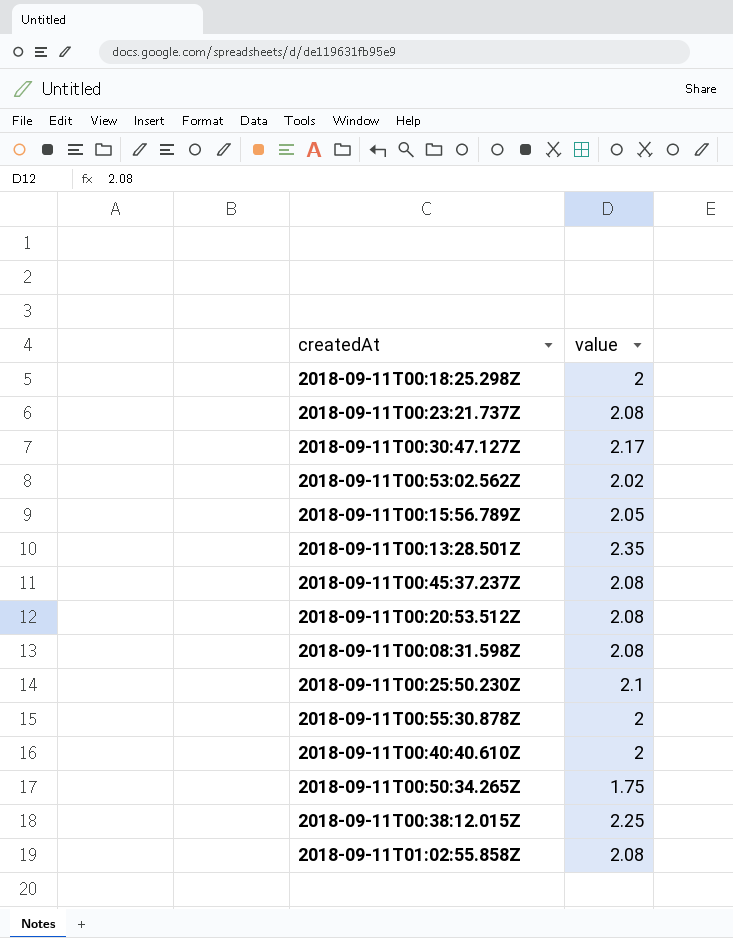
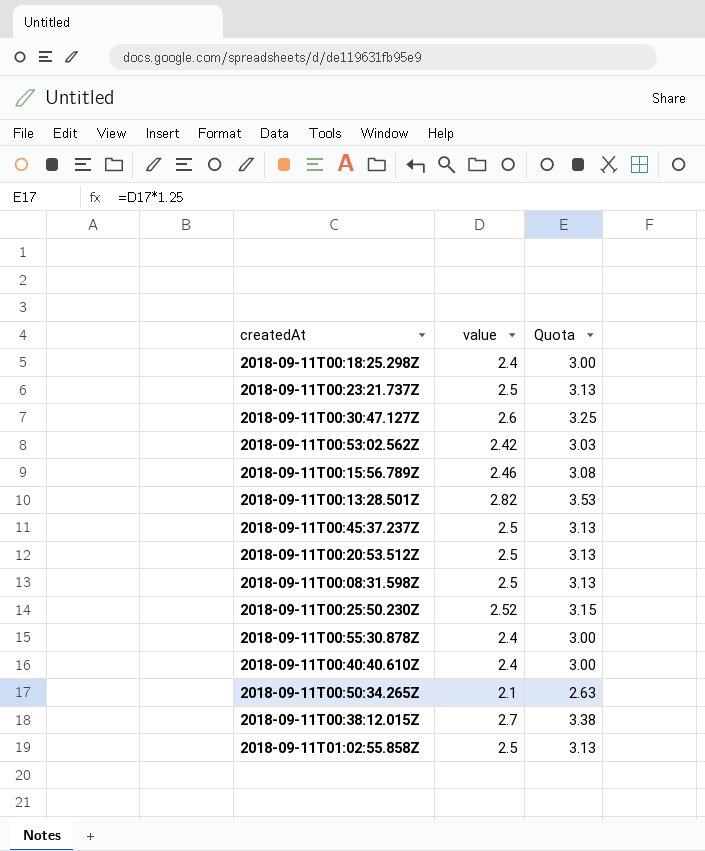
column Quota | formula: none -> [value] * 1.25
2018-09-11T00:18:25.298Z | value: 2 -> 2.4
2018-09-11T00:23:21.737Z | value: 2.08 -> 2.5
2018-09-11T00:30:47.127Z | value: 2.17 -> 2.6
2018-09-11T00:53:02.562Z | value: 2.02 -> 2.42
2018-09-11T00:15:56.789Z | value: 2.05 -> 2.46
2018-09-11T00:13:28.501Z | value: 2.35 -> 2.82
2018-09-11T00:45:37.237Z | value: 2.08 -> 2.5
2018-09-11T00:20:53.512Z | value: 2.08 -> 2.5
2018-09-11T00:08:31.598Z | value: 2.08 -> 2.5
2018-09-11T00:25:50.230Z | value: 2.1 -> 2.52
2018-09-11T00:55:30.878Z | value: 2 -> 2.4
2018-09-11T00:40:40.610Z | value: 2 -> 2.4
2018-09-11T00:50:34.265Z | value: 1.75 -> 2.1
2018-09-11T00:38:12.015Z | value: 2.25 -> 2.7
2018-09-11T01:02:55.858Z | value: 2.08 -> 2.5

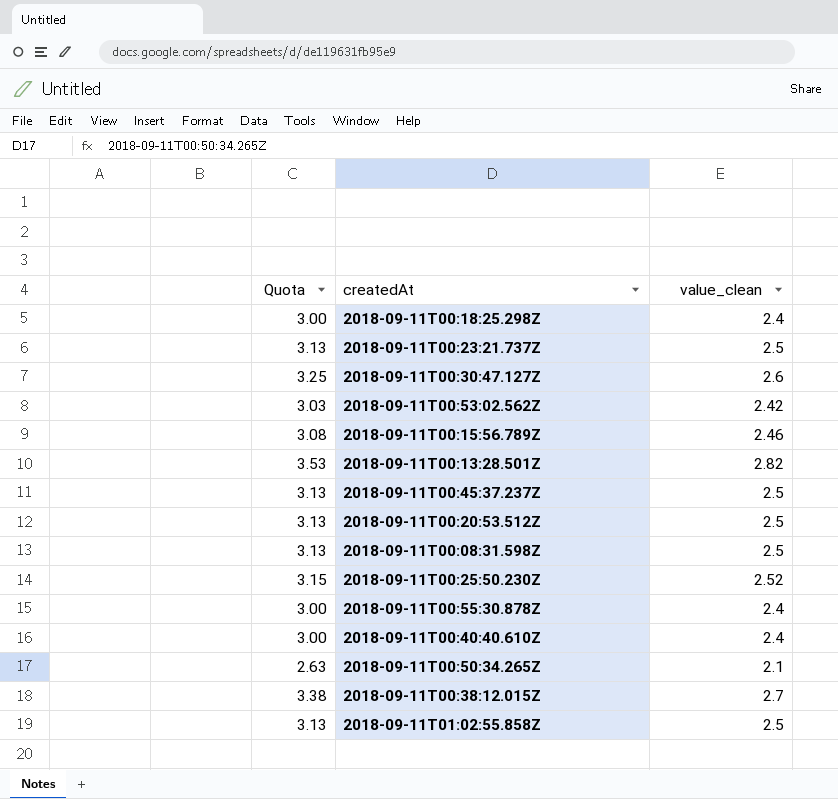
column Quota | position: 3 -> 1
column name: value -> value_clean

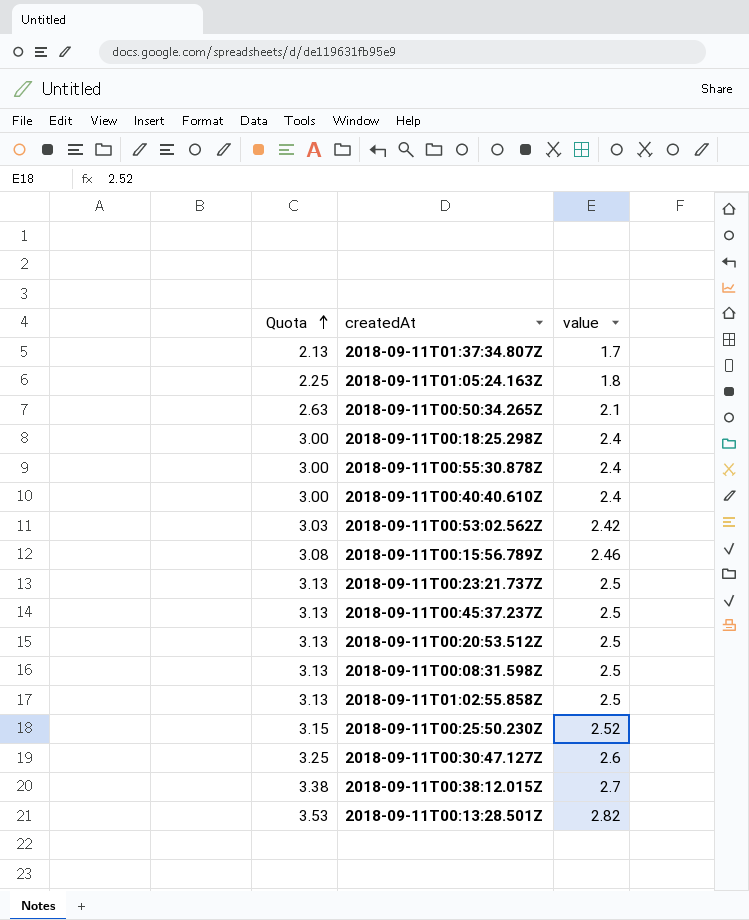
row order: none -> Quota ascending
column name: value_clean -> value
row 2018-09-11T01:37:34.807Z: none -> 2.13 | 1.7
row 2018-09-11T01:05:24.163Z: none -> 2.25 | 1.8

